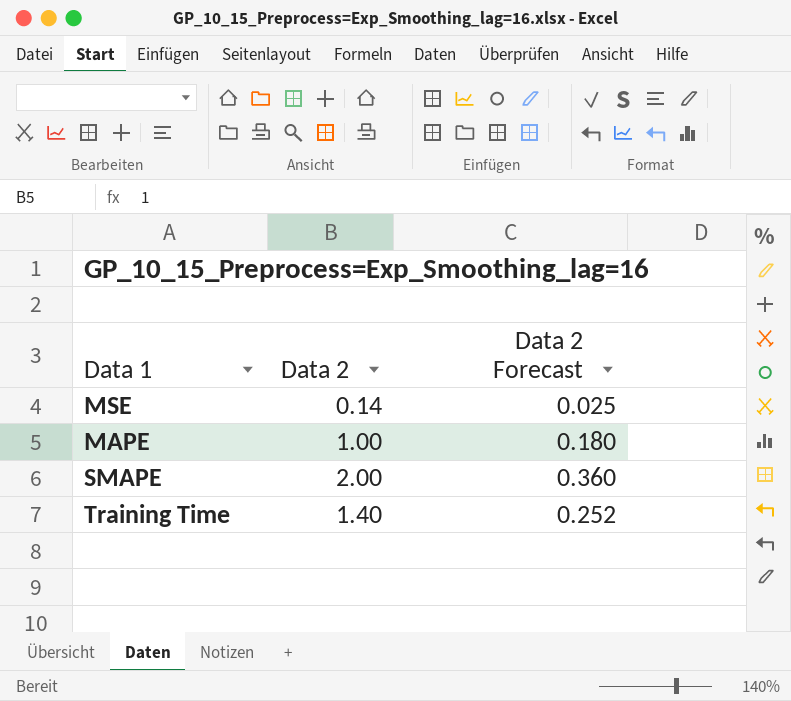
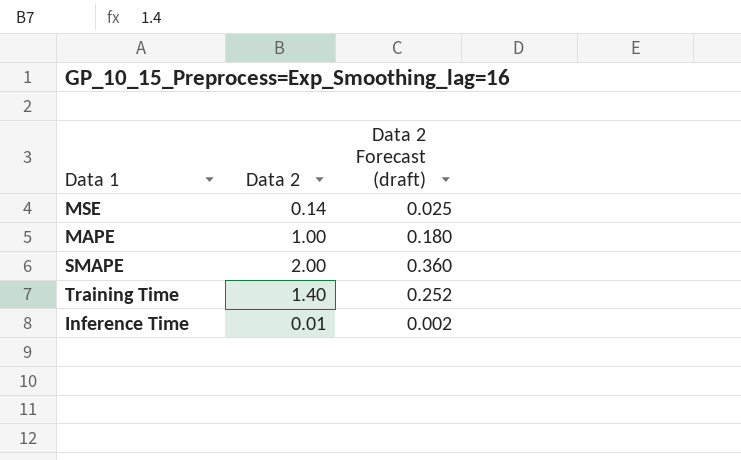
column name: Data 2 Forecast -> Data 2 Forecast (draft)
row Inference Time: none -> 0.01 | 0.002

